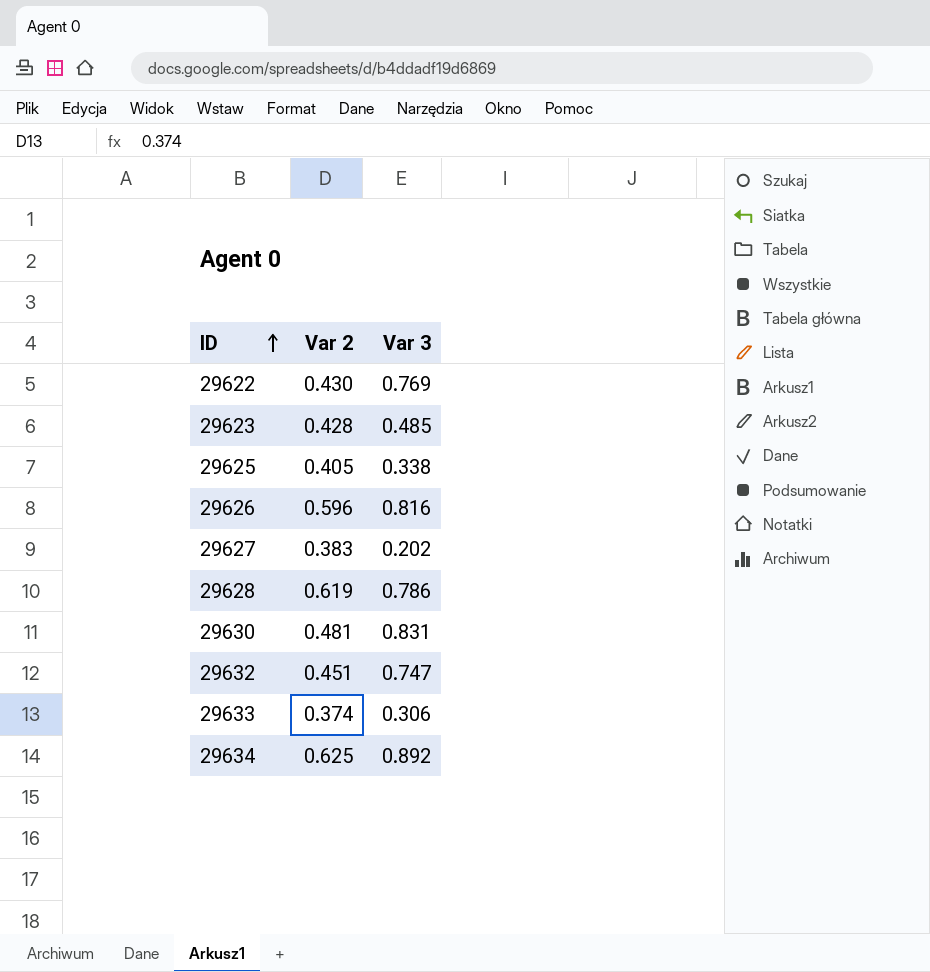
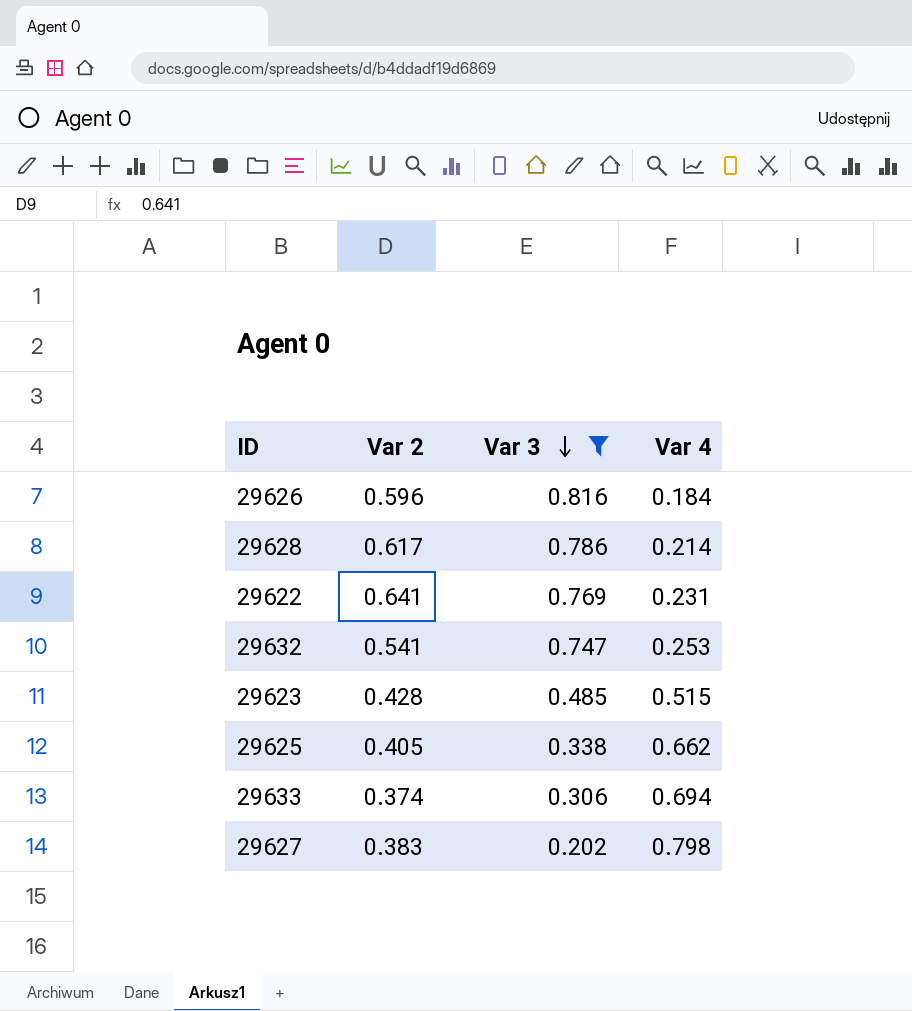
filter: none -> Var 3 <= 0.816
row order: ID ascending -> Var 3 descending
column Var 4 | position: none -> 4
29628 | Var 2: 0.619 -> 0.617
29622 | Var 2: 0.430 -> 0.641
29632 | Var 2: 0.451 -> 0.541

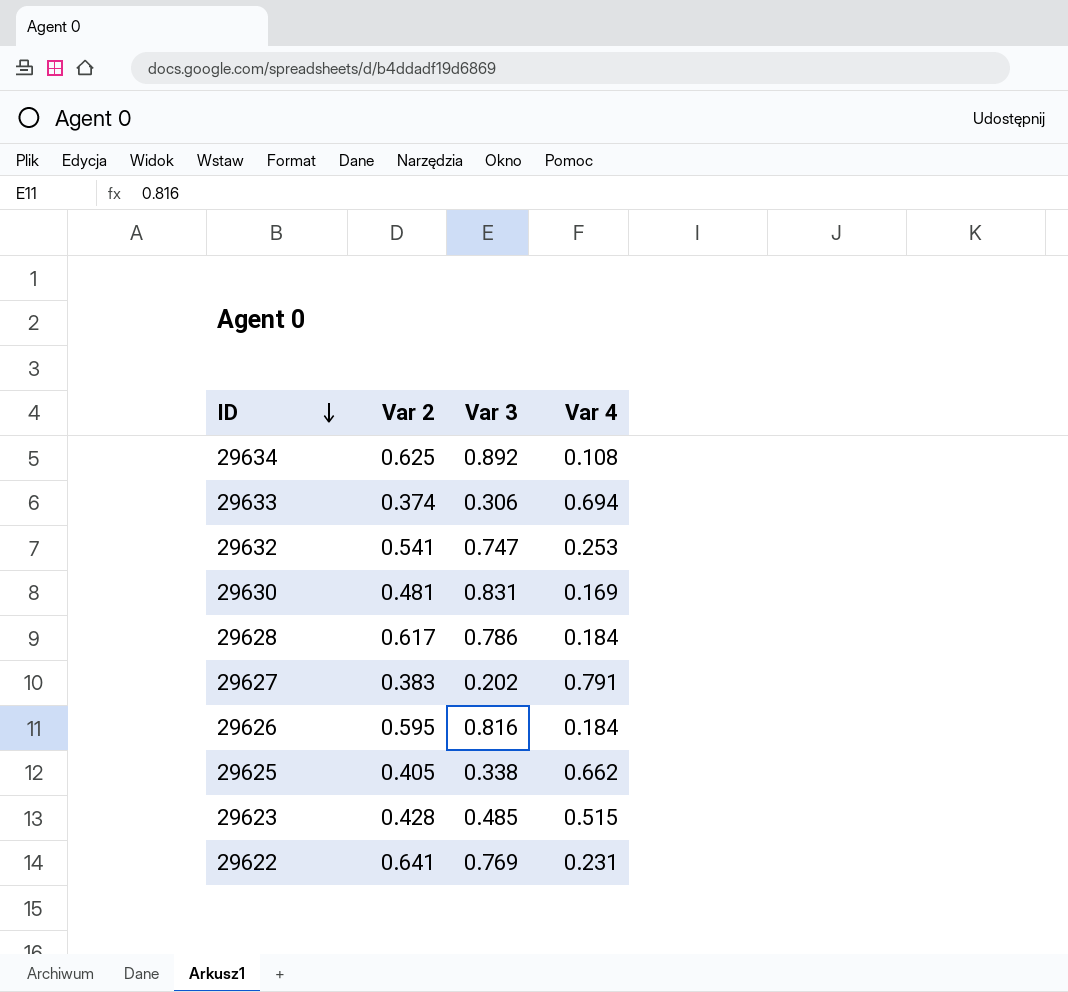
filter: Var 3 <= 0.816 -> none
row order: Var 3 descending -> ID descending
29628 | Var 4: 0.214 -> 0.184
29627 | Var 4: 0.798 -> 0.791
29626 | Var 2: 0.596 -> 0.595

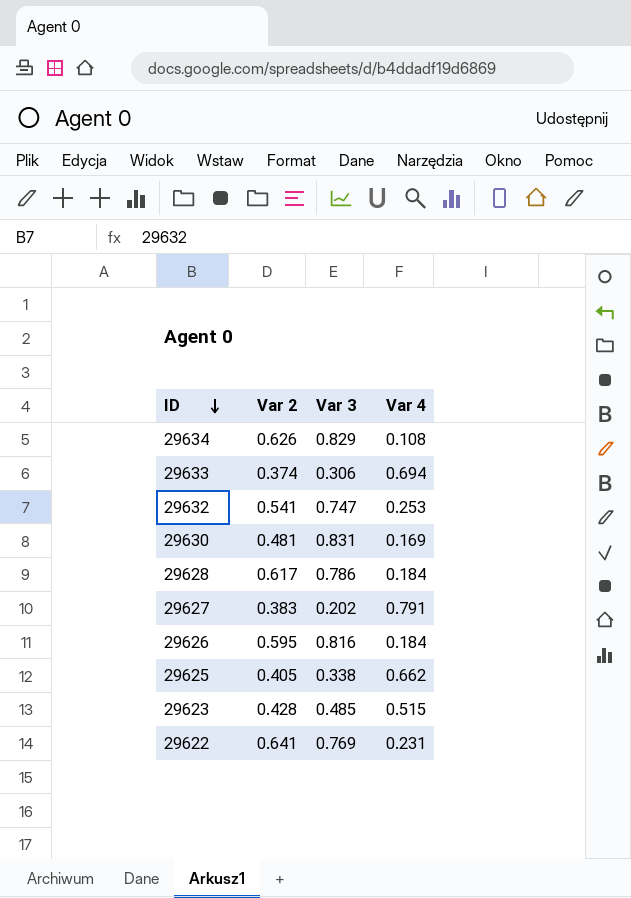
29634 | Var 2: 0.625 -> 0.626
29634 | Var 3: 0.892 -> 0.829

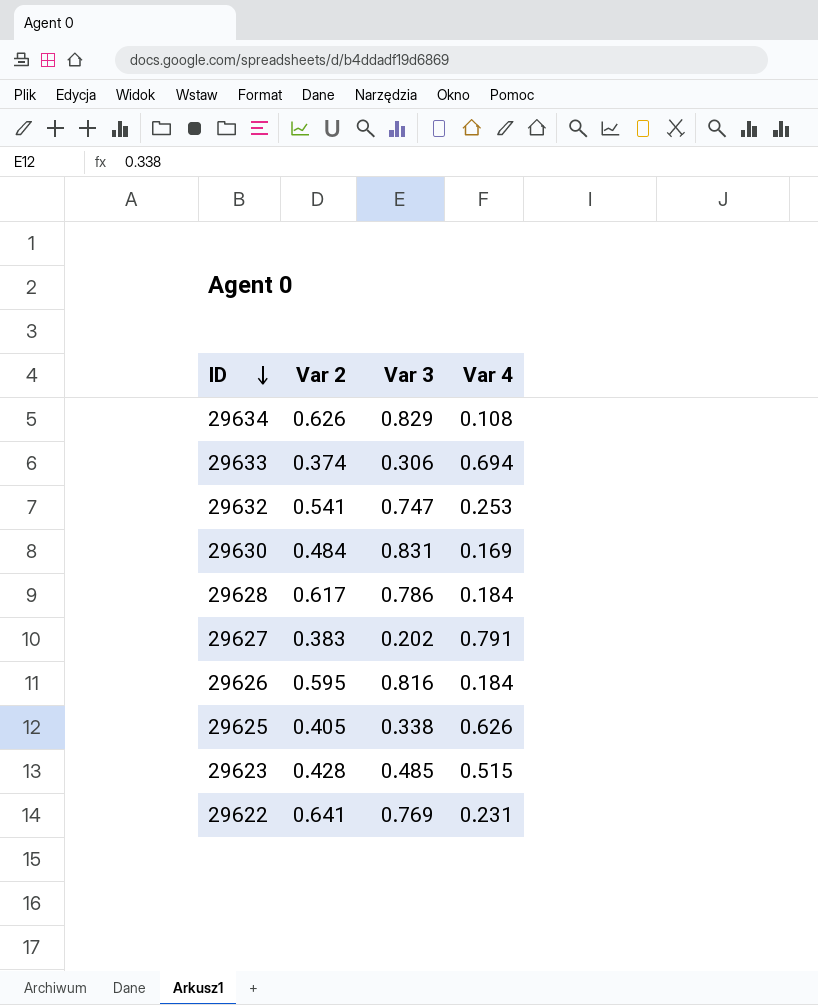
29630 | Var 2: 0.481 -> 0.484
29625 | Var 4: 0.662 -> 0.626

